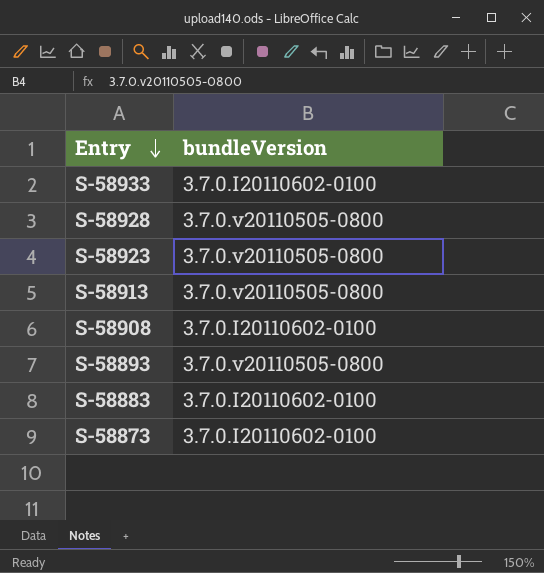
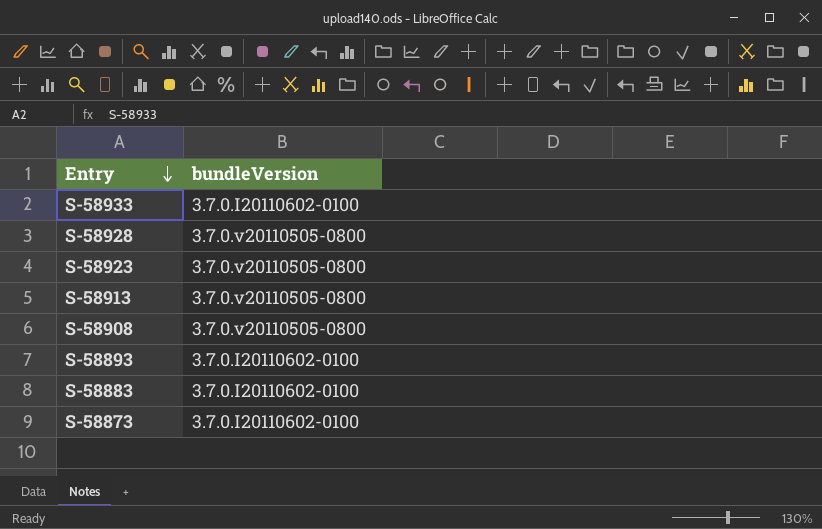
S-58908 | bundleVersion: 3.7.0.I20110602-0100 -> 3.7.0.v20110505-0800
S-58893 | bundleVersion: 3.7.0.v20110505-0800 -> 3.7.0.I20110602-0100

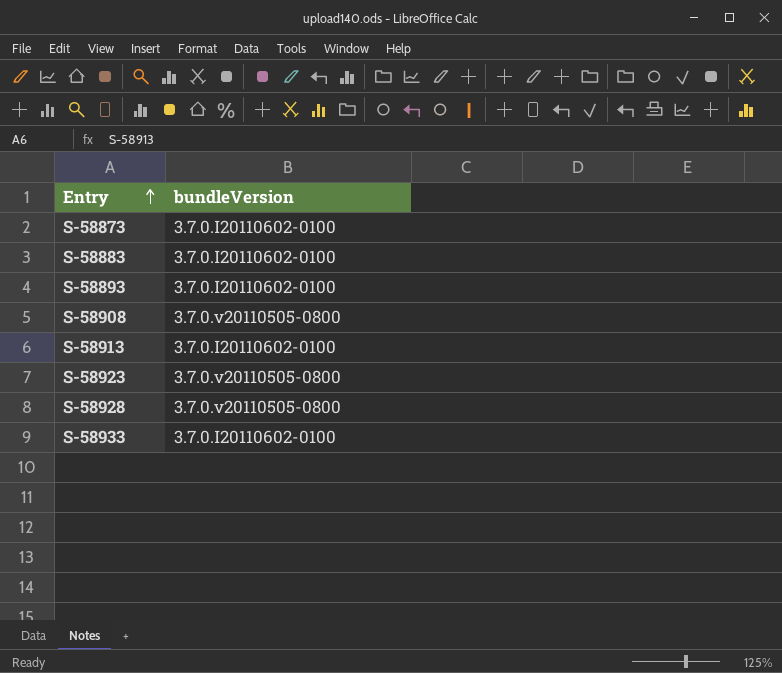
row order: Entry descending -> Entry ascending
S-58913 | bundleVersion: 3.7.0.v20110505-0800 -> 3.7.0.I20110602-0100

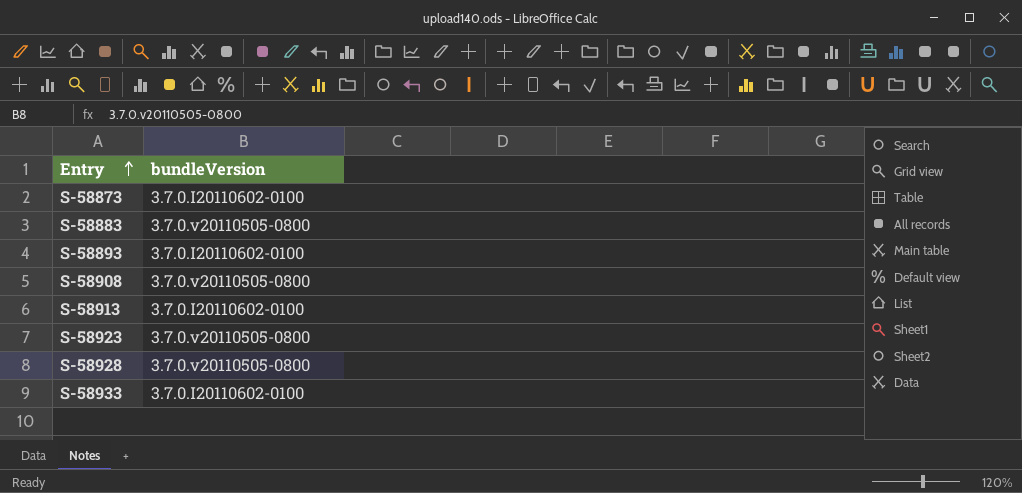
S-58883 | bundleVersion: 3.7.0.I20110602-0100 -> 3.7.0.v20110505-0800

